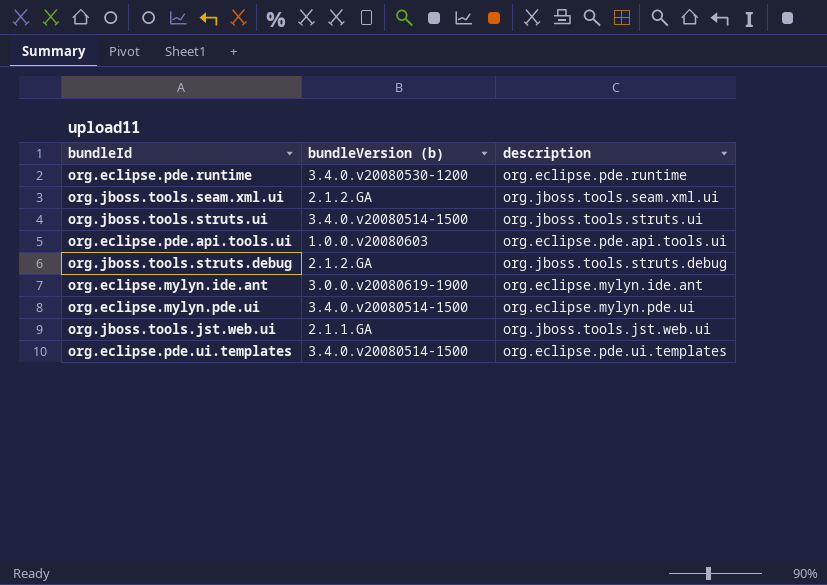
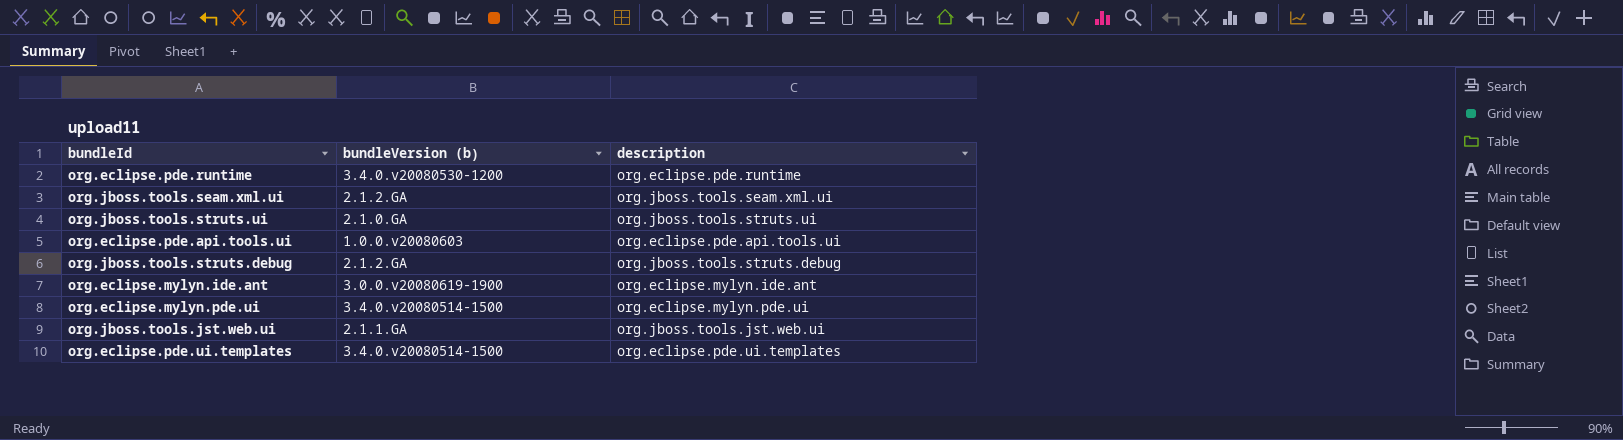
org.jboss.tools.struts.ui | bundleVersion (b): 3.4.0.v20080514-1500 -> 2.1.0.GA

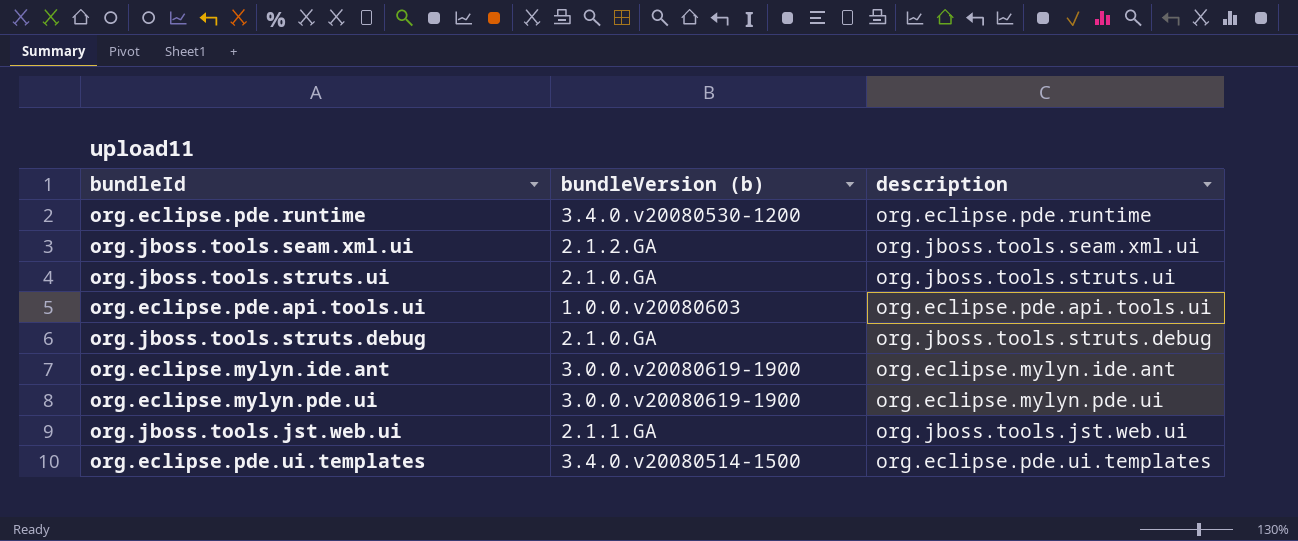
org.jboss.tools.struts.debug | bundleVersion (b): 2.1.2.GA -> 2.1.0.GA
org.eclipse.mylyn.pde.ui | bundleVersion (b): 3.4.0.v20080514-1500 -> 3.0.0.v20080619-1900

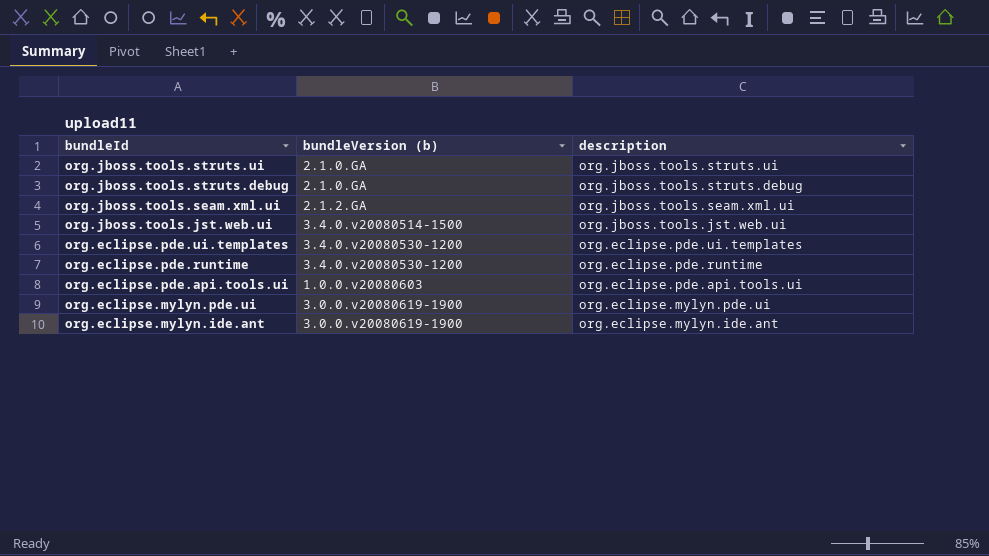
row order: none -> bundleId descending
org.jboss.tools.jst.web.ui | bundleVersion (b): 2.1.1.GA -> 3.4.0.v20080514-1500
org.eclipse.pde.ui.templates | bundleVersion (b): 3.4.0.v20080514-1500 -> 3.4.0.v20080530-1200

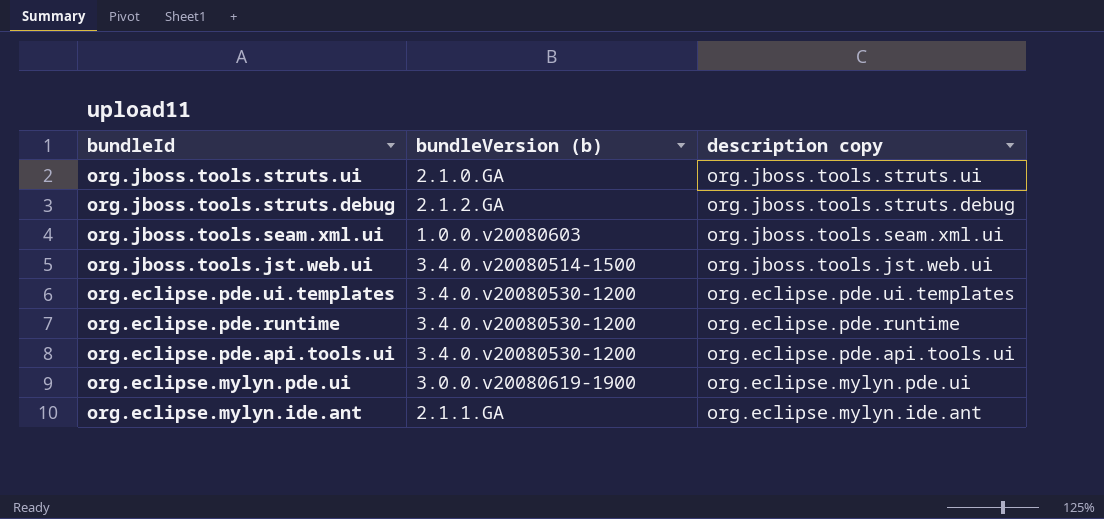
column name: description -> description copy
org.jboss.tools.struts.debug | bundleVersion (b): 2.1.0.GA -> 2.1.2.GA
org.jboss.tools.seam.xml.ui | bundleVersion (b): 2.1.2.GA -> 1.0.0.v20080603
org.eclipse.pde.api.tools.ui | bundleVersion (b): 1.0.0.v20080603 -> 3.4.0.v20080530-1200
org.eclipse.mylyn.ide.ant | bundleVersion (b): 3.0.0.v20080619-1900 -> 2.1.1.GA

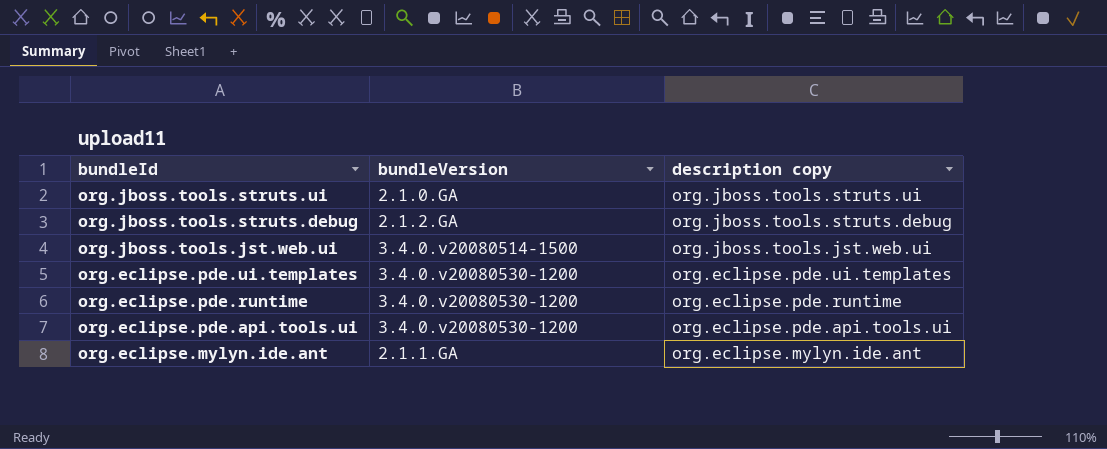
column name: bundleVersion (b) -> bundleVersion
row org.jboss.tools.seam.xml.ui: 1.0.0.v20080603 | org.jboss.tools.seam.xml.ui -> none
row org.eclipse.mylyn.pde.ui: 3.0.0.v20080619-1900 | org.eclipse.mylyn.pde.ui -> none

